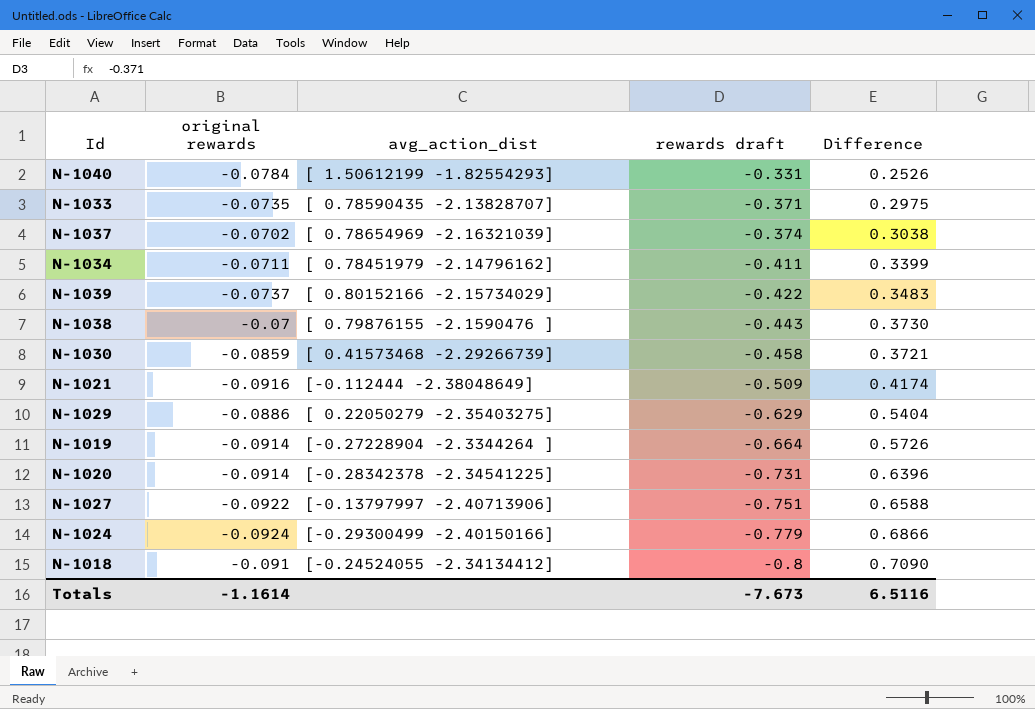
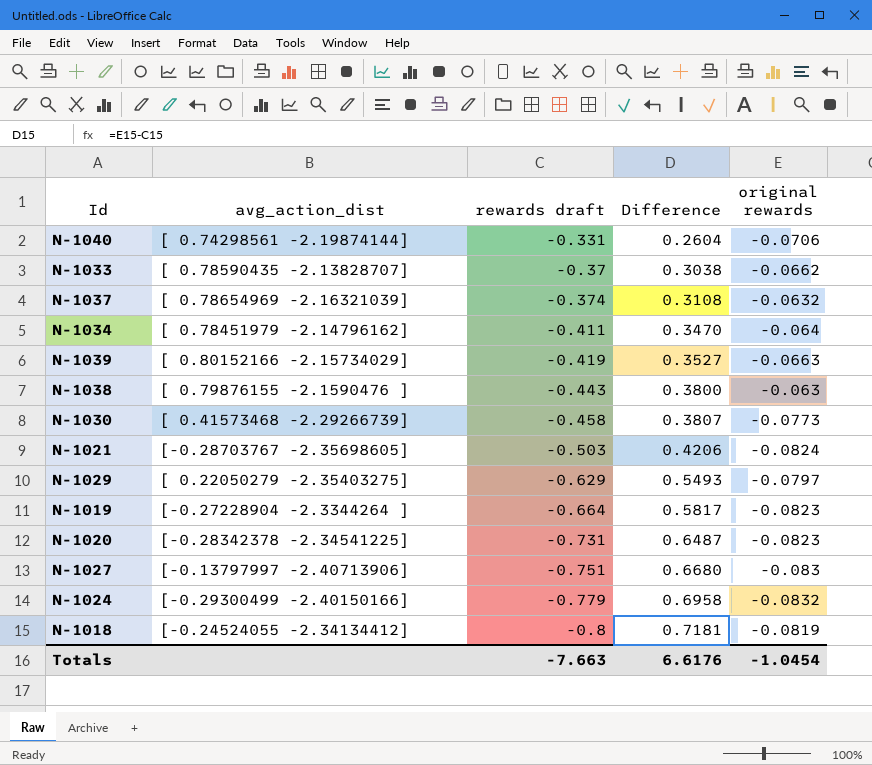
column original rewards | position: 2 -> 5
N-1040 | avg_action_dist: [ 1.50612199 -1.82554293] -> [ 0.74298561 -2.19874144]
N-1040 | Difference: 0.2526 -> 0.2604
N-1040 | original rewards: -0.0784 -> -0.0706
N-1033 | rewards draft: -0.371 -> -0.37
N-1033 | Difference: 0.2975 -> 0.3038
N-1033 | original rewards: -0.0735 -> -0.0662
N-1037 | Difference: 0.3038 -> 0.3108
N-1037 | original rewards: -0.0702 -> -0.0632
N-1034 | Difference: 0.3399 -> 0.3470
N-1034 | original rewards: -0.0711 -> -0.064
N-1039 | rewards draft: -0.422 -> -0.419
N-1039 | Difference: 0.3483 -> 0.3527
N-1039 | original rewards: -0.0737 -> -0.0663
N-1038 | Difference: 0.3730 -> 0.3800
N-1038 | original rewards: -0.07 -> -0.063
N-1030 | Difference: 0.3721 -> 0.3807
N-1030 | original rewards: -0.0859 -> -0.0773
N-1021 | avg_action_dist: [-0.112444 -2.38048649] -> [-0.28703767 -2.35698605]
N-1021 | rewards draft: -0.509 -> -0.503
N-1021 | Difference: 0.4174 -> 0.4206
N-1021 | original rewards: -0.0916 -> -0.0824
N-1029 | Difference: 0.5404 -> 0.5493
N-1029 | original rewards: -0.0886 -> -0.0797
N-1019 | Difference: 0.5726 -> 0.5817
N-1019 | original rewards: -0.0914 -> -0.0823
N-1020 | Difference: 0.6396 -> 0.6487
N-1020 | original rewards: -0.0914 -> -0.0823
N-1027 | Difference: 0.6588 -> 0.6680
N-1027 | original rewards: -0.0922 -> -0.083
N-1024 | Difference: 0.6866 -> 0.6958
N-1024 | original rewards: -0.0924 -> -0.0832
N-1018 | Difference: 0.7090 -> 0.7181
N-1018 | original rewards: -0.091 -> -0.0819
Totals | rewards draft: -7.673 -> -7.663
Totals | Difference: 6.5116 -> 6.6176
Totals | original rewards: -1.1614 -> -1.0454

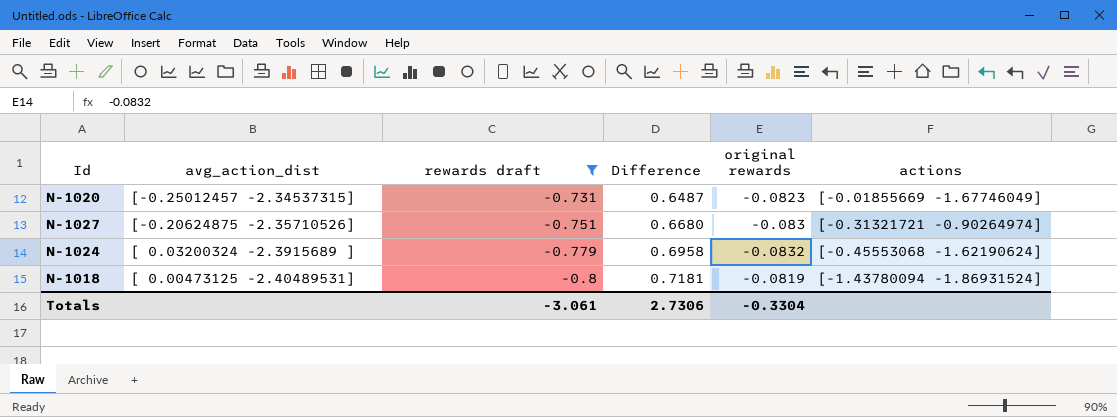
filter: none -> rewards draft <= -0.731
column actions | position: none -> 6
N-1020 | avg_action_dist: [-0.28342378 -2.34541225] -> [-0.25012457 -2.34537315]
N-1027 | avg_action_dist: [-0.13797997 -2.40713906] -> [-0.20624875 -2.35710526]
N-1024 | avg_action_dist: [-0.29300499 -2.40150166] -> [ 0.03200324 -2.3915689 ]
N-1018 | avg_action_dist: [-0.24524055 -2.34134412] -> [ 0.00473125 -2.40489531]
Totals | rewards draft: -7.663 -> -3.061
Totals | Difference: 6.6176 -> 2.7306
Totals | original rewards: -1.0454 -> -0.3304

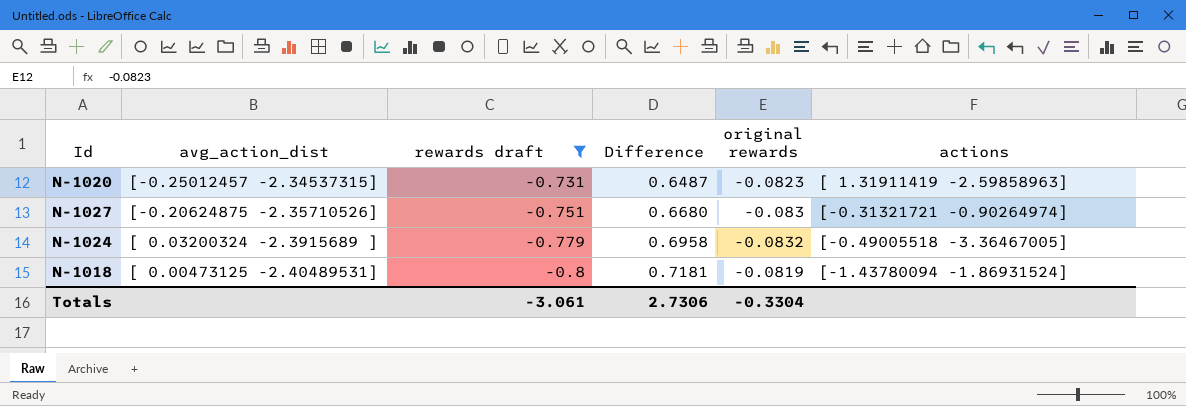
N-1020 | actions: [-0.01855669 -1.67746049] -> [ 1.31911419 -2.59858963]
N-1024 | actions: [-0.45553068 -1.62190624] -> [-0.49005518 -3.36467005]

